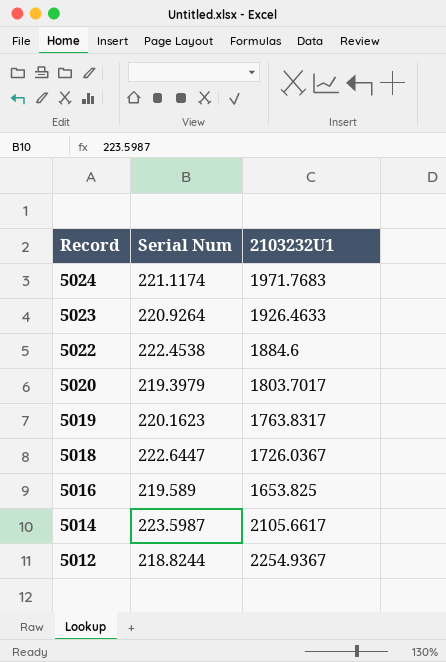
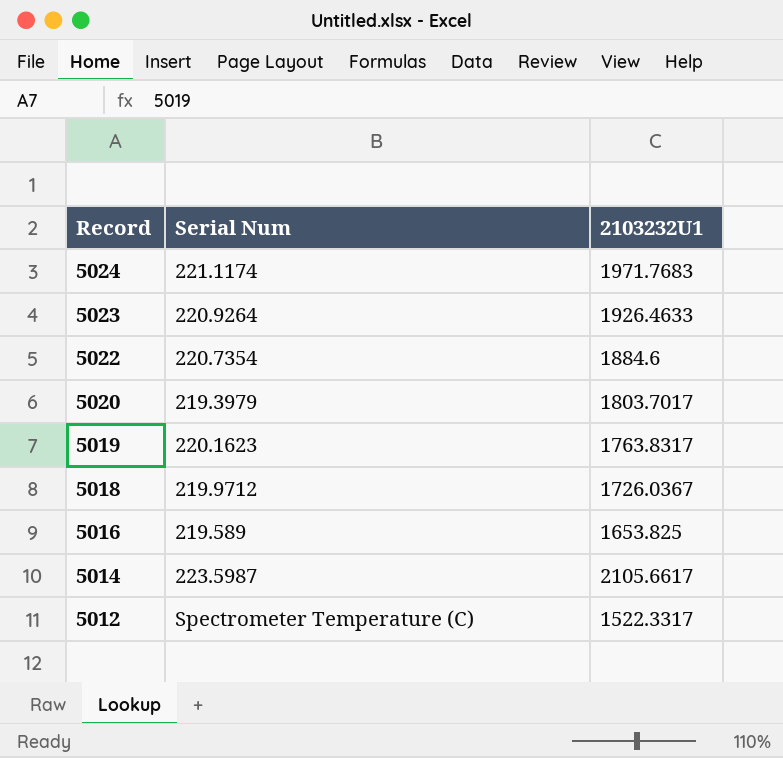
5022 | Serial Num: 222.4538 -> 220.7354
5018 | Serial Num: 222.6447 -> 219.9712
5012 | Serial Num: 218.8244 -> Spectrometer Temperature (C)
5012 | 2103232U1: 2254.9367 -> 1522.3317

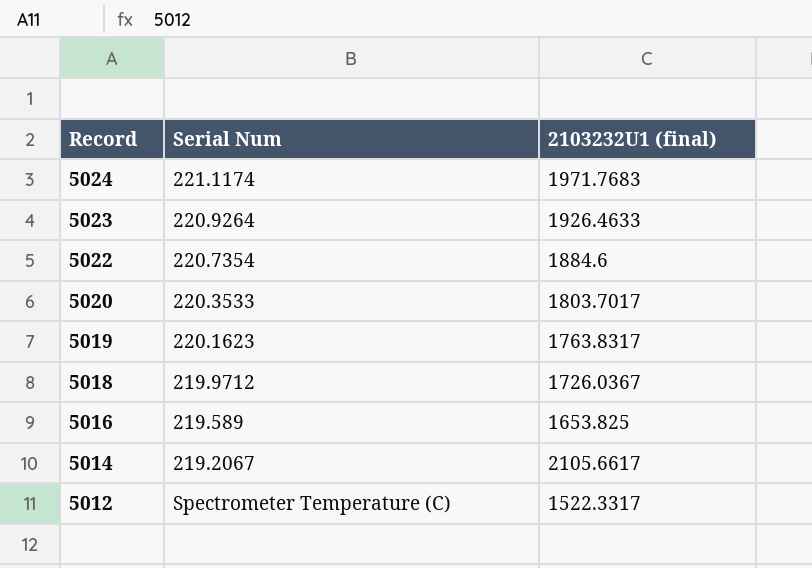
column name: 2103232U1 -> 2103232U1 (final)
5020 | Serial Num: 219.3979 -> 220.3533
5014 | Serial Num: 223.5987 -> 219.2067

